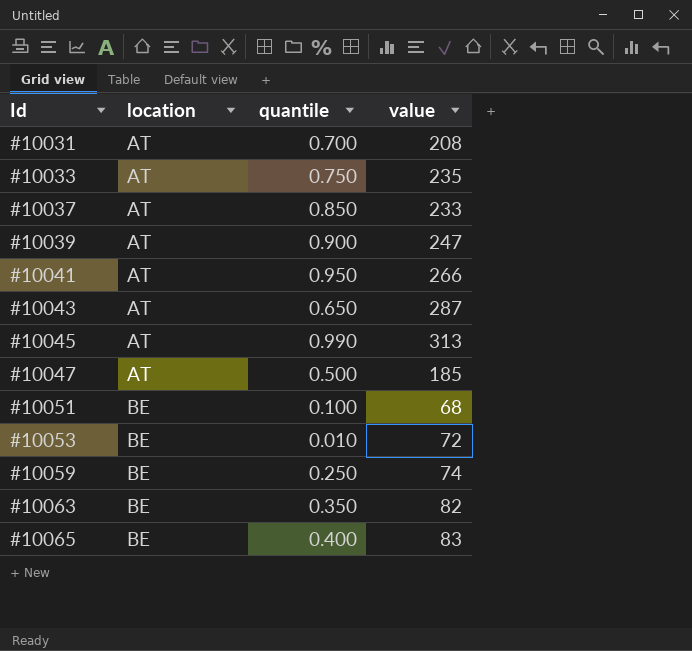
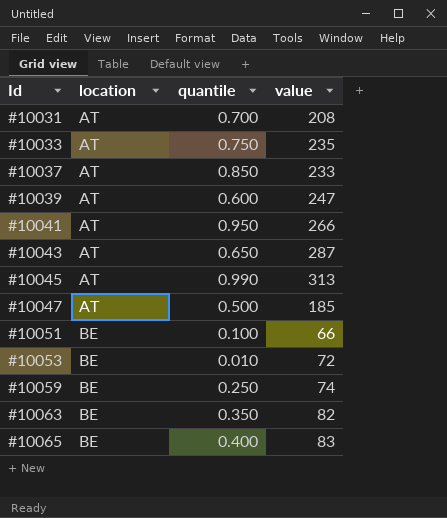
#10039 | quantile: 0.900 -> 0.600
#10051 | value: 68 -> 66

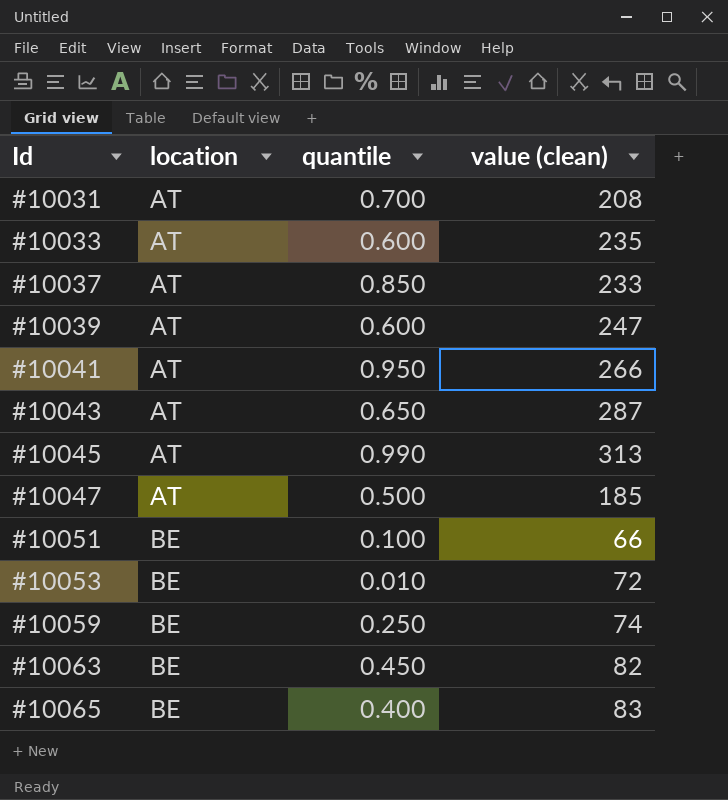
column name: value -> value (clean)
#10033 | quantile: 0.750 -> 0.600
#10063 | quantile: 0.350 -> 0.450

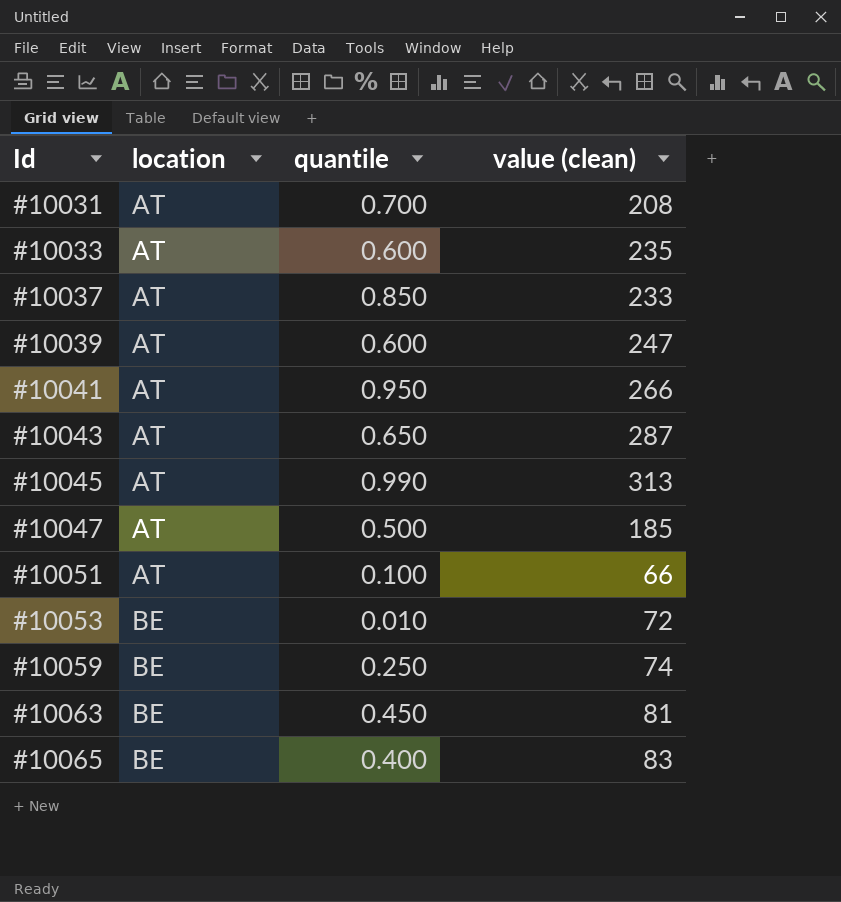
#10051 | location: BE -> AT
#10063 | value (clean): 82 -> 81

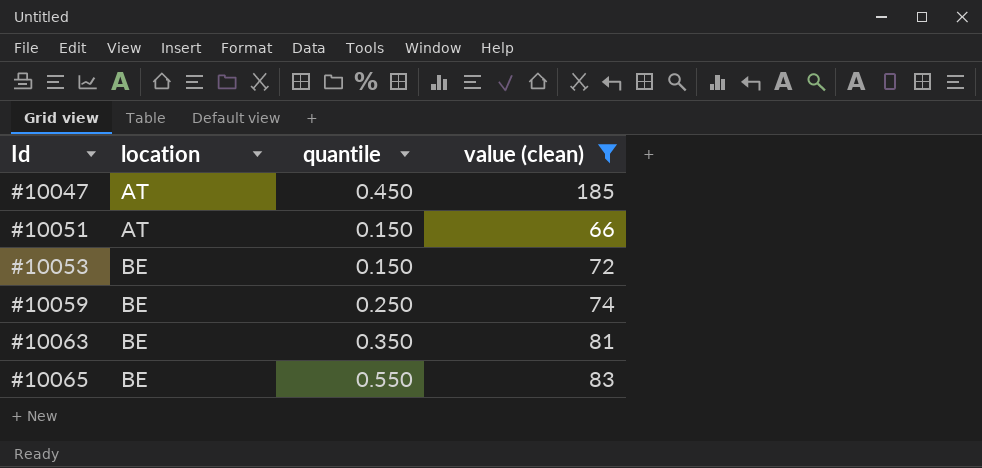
filter: none -> value (clean) <= 185
#10047 | quantile: 0.500 -> 0.450
#10051 | quantile: 0.100 -> 0.150
#10053 | quantile: 0.010 -> 0.150
#10063 | quantile: 0.450 -> 0.350
#10065 | quantile: 0.400 -> 0.550

